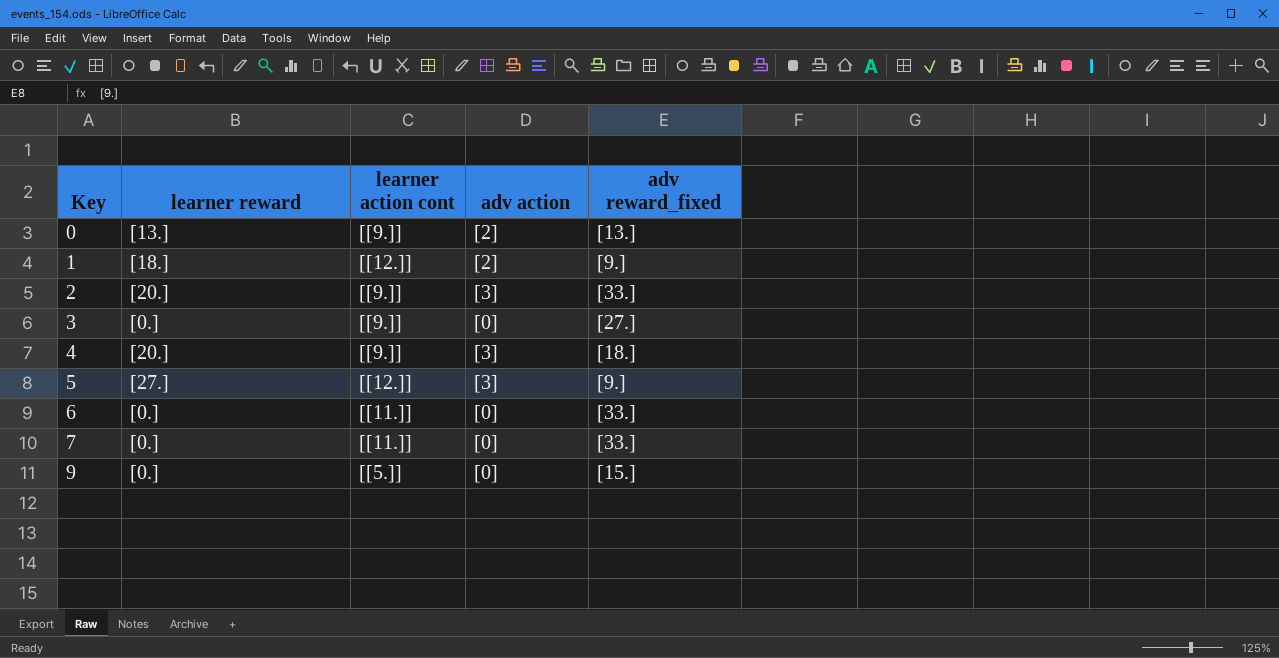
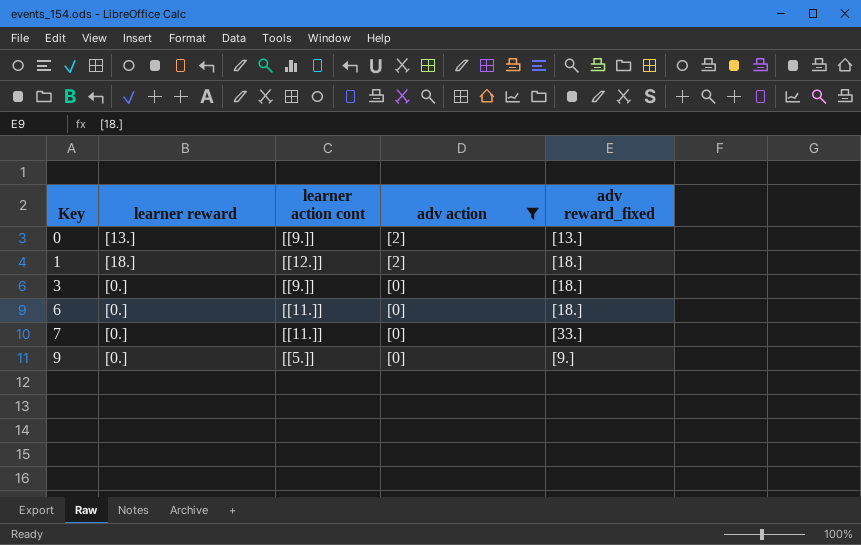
filter: none -> adv action != [3]
1 | adv reward_fixed: [9.] -> [18.]
3 | adv reward_fixed: [27.] -> [18.]
6 | adv reward_fixed: [33.] -> [18.]
9 | adv reward_fixed: [15.] -> [9.]

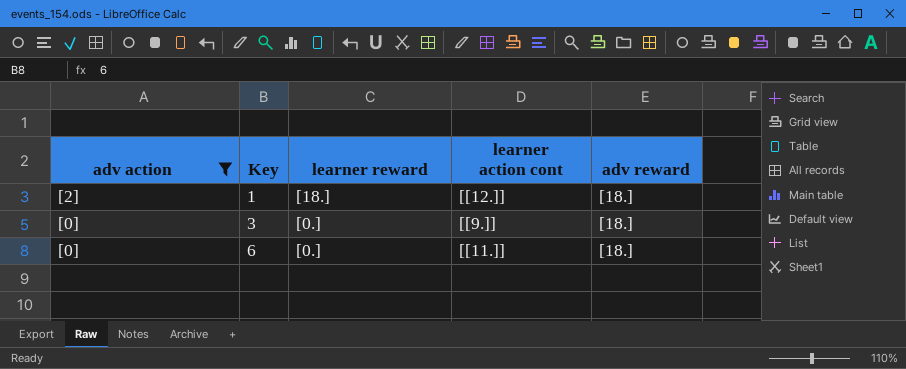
column adv action | position: 4 -> 1
column name: adv reward_fixed -> adv reward
row 0: [13.] | [[9.]] | [2] | [13.] -> none
row 7: [0.] | [[11.]] | [0] | [33.] -> none
row 9: [0.] | [[5.]] | [0] | [9.] -> none

